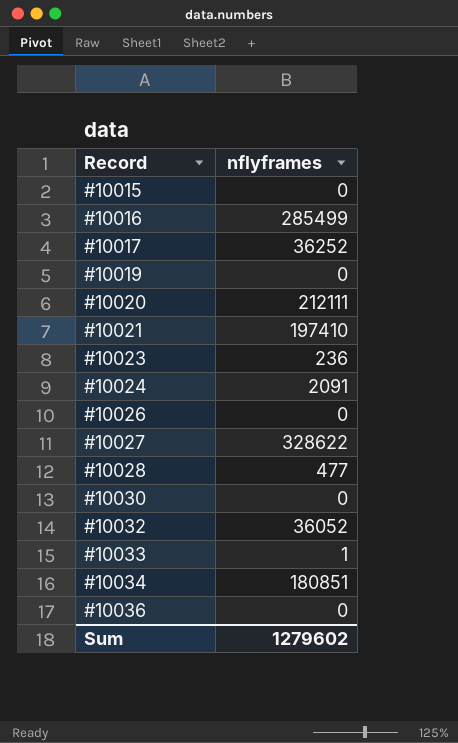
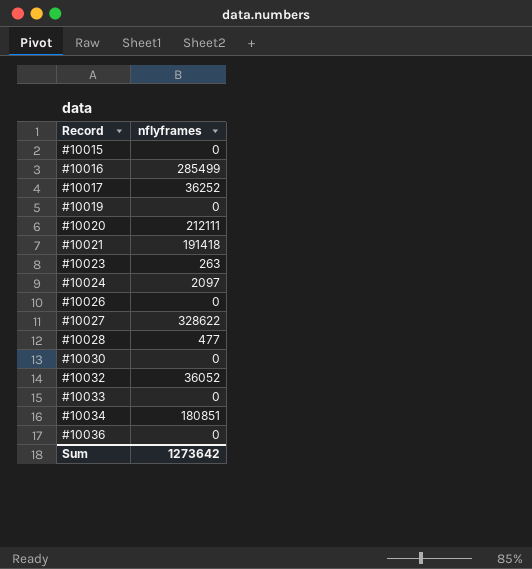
#10021 | nflyframes: 197410 -> 191418
#10023 | nflyframes: 236 -> 263
#10024 | nflyframes: 2091 -> 2097
#10033 | nflyframes: 1 -> 0
Sum | nflyframes: 1279602 -> 1273642

